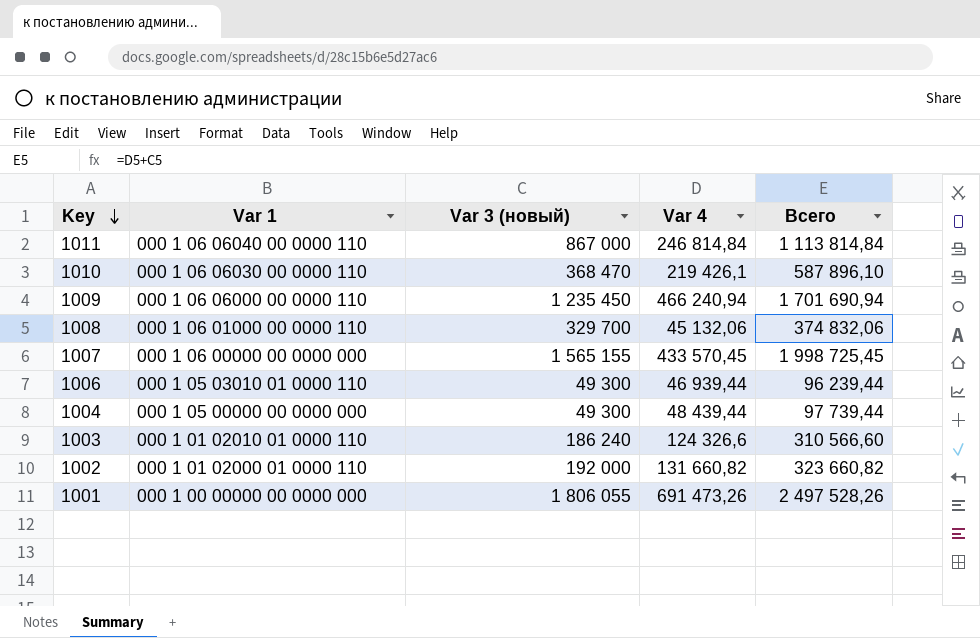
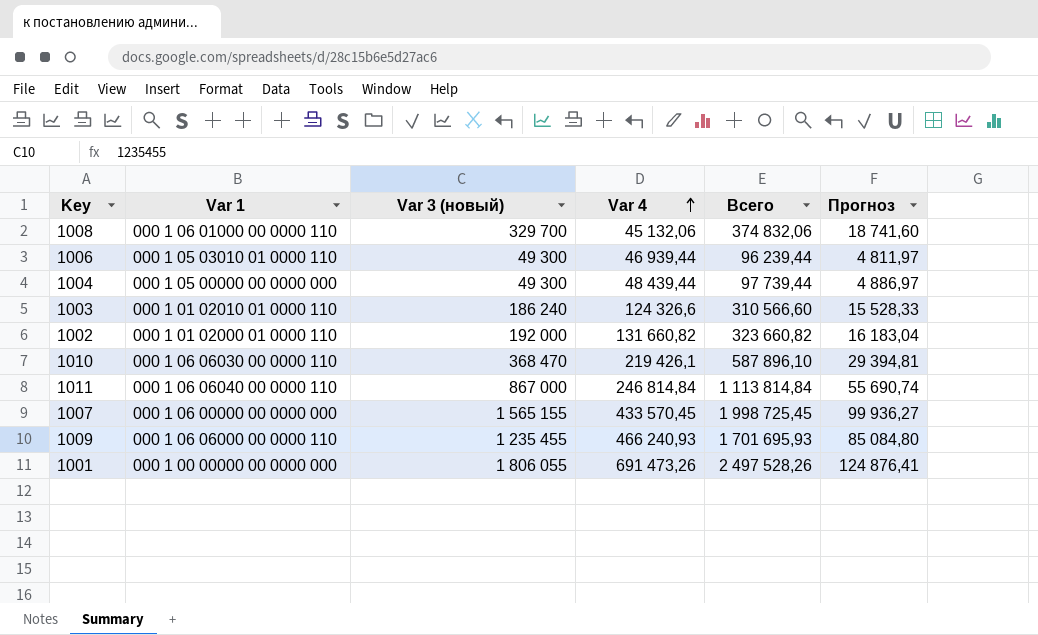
row order: Key descending -> Var 4 ascending
column Прогноз | formula: none -> [Всего] * 0,05
1009 | Var 3 (новый): 1 235 450 -> 1 235 455
1009 | Var 4: 466 240,94 -> 466 240,93
1009 | Всего: 1 701 690,94 -> 1 701 695,93

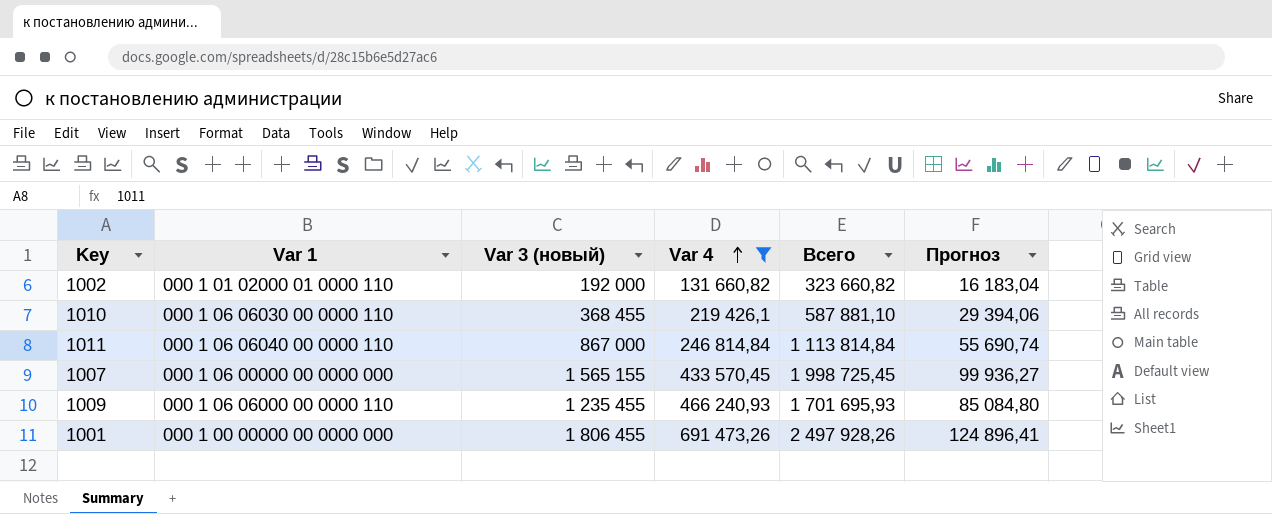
filter: none -> Var 4 >= 131 660,82
1010 | Var 3 (новый): 368 470 -> 368 455
1010 | Всего: 587 896,10 -> 587 881,10
1010 | Прогноз: 29 394,81 -> 29 394,06
1001 | Var 3 (новый): 1 806 055 -> 1 806 455
1001 | Всего: 2 497 528,26 -> 2 497 928,26
1001 | Прогноз: 124 876,41 -> 124 896,41

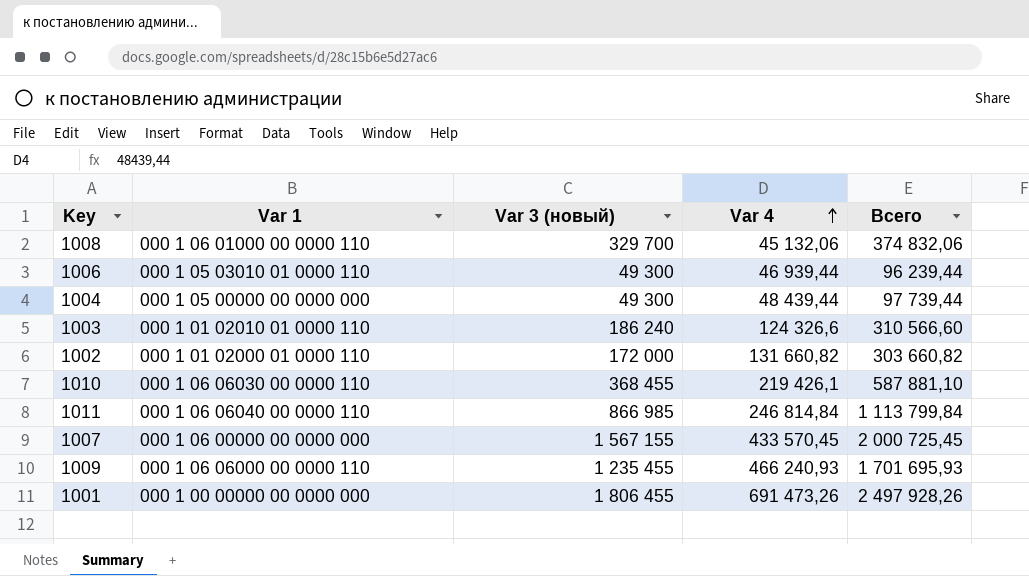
filter: Var 4 >= 131 660,82 -> none
column Прогноз | formula: [Всего] * 0,05 -> none
1002 | Var 3 (новый): 192 000 -> 172 000
1002 | Всего: 323 660,82 -> 303 660,82
1011 | Var 3 (новый): 867 000 -> 866 985
1011 | Всего: 1 113 814,84 -> 1 113 799,84
1007 | Var 3 (новый): 1 565 155 -> 1 567 155
1007 | Всего: 1 998 725,45 -> 2 000 725,45

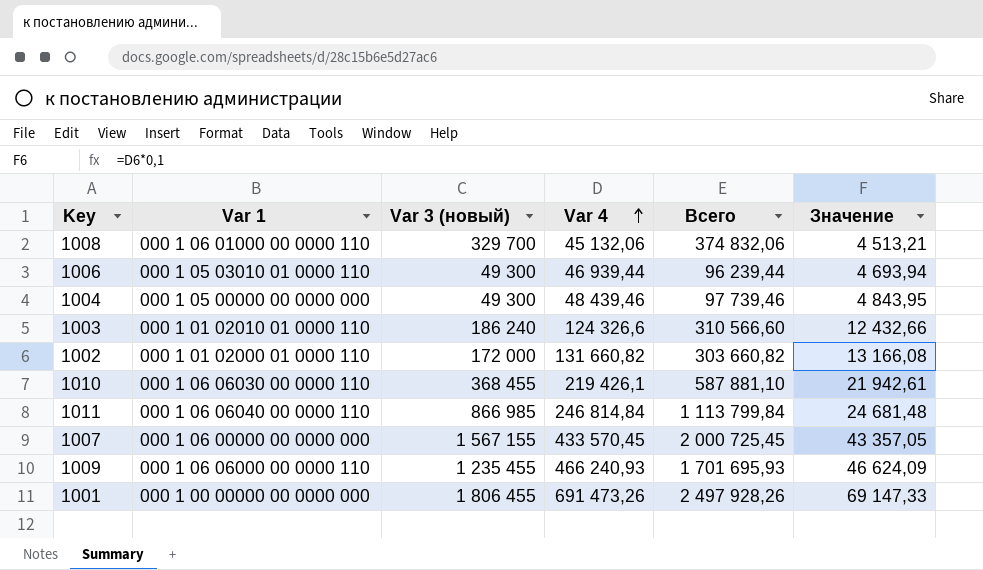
column Значение | formula: none -> [Var 4] * 0,1
1004 | Var 4: 48 439,44 -> 48 439,46
1004 | Всего: 97 739,44 -> 97 739,46

